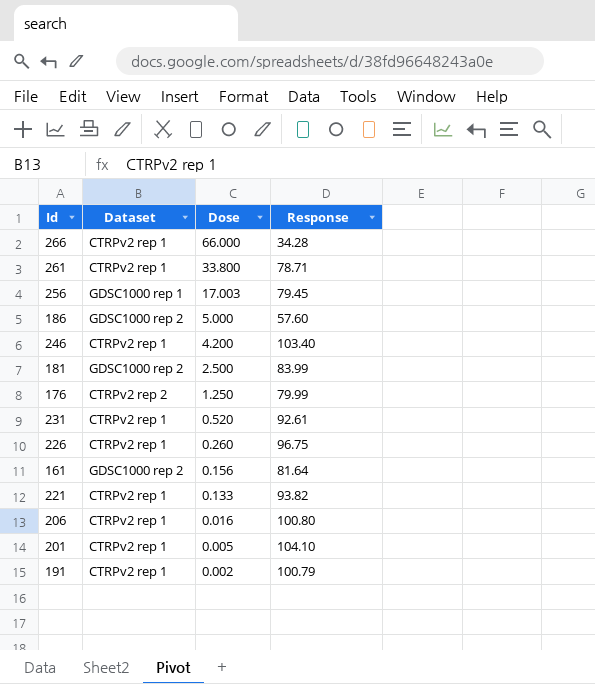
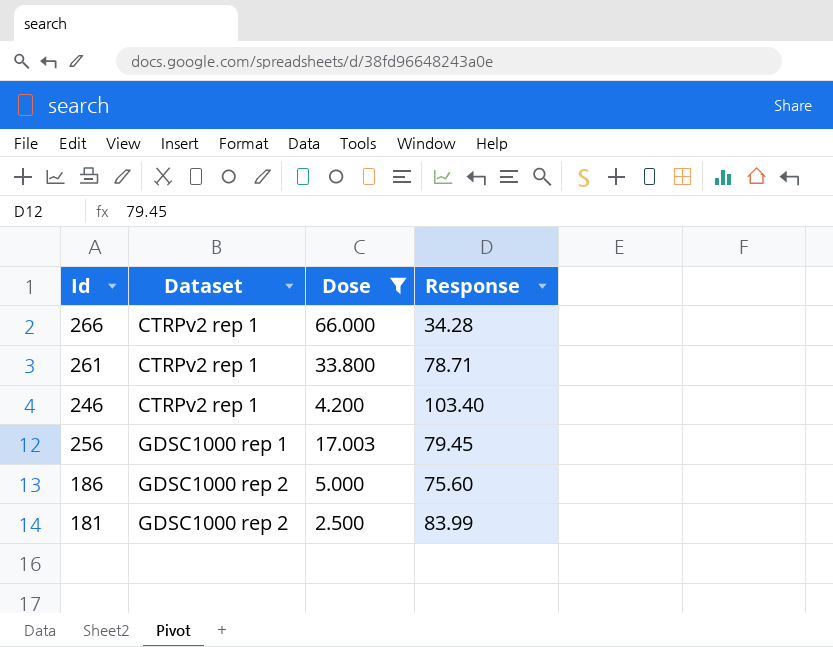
filter: none -> Dose >= 2.500
row order: Dose descending -> Dataset ascending
186 | Response: 57.60 -> 75.60

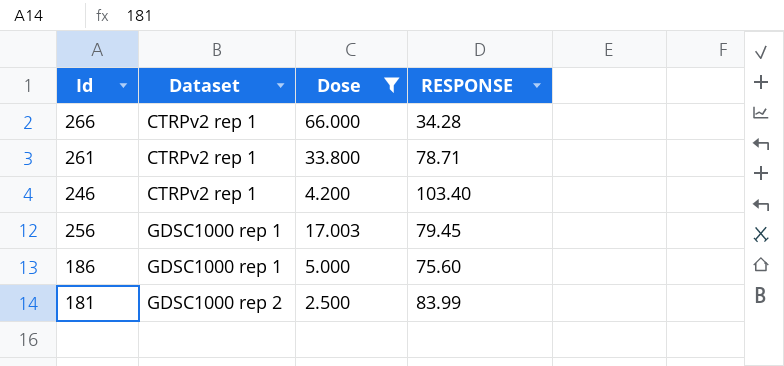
column name: Response -> RESPONSE
186 | Dataset: GDSC1000 rep 2 -> GDSC1000 rep 1

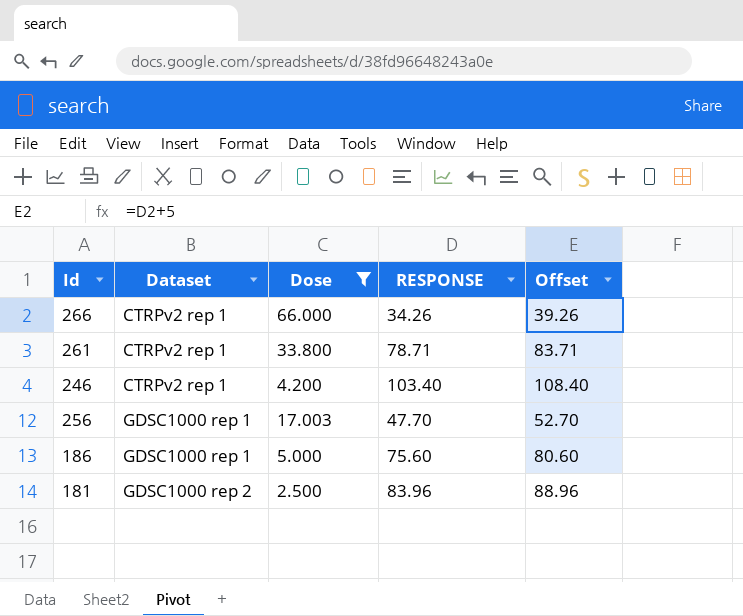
column Offset | formula: none -> [RESPONSE] + 5
266 | RESPONSE: 34.28 -> 34.26
256 | RESPONSE: 79.45 -> 47.70
181 | RESPONSE: 83.99 -> 83.96

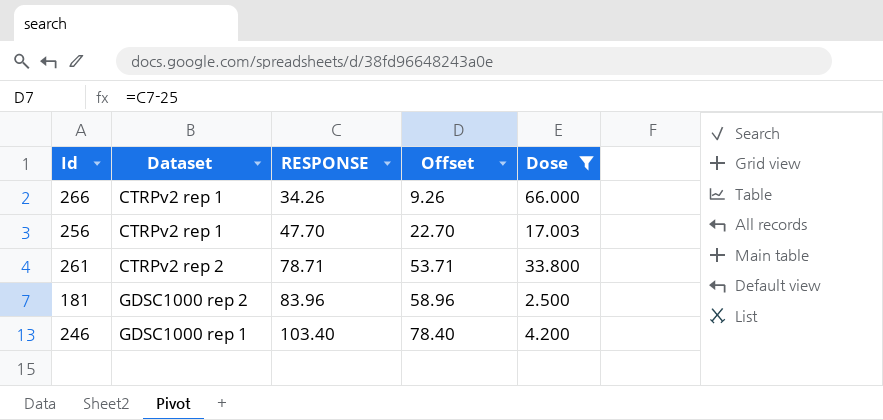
row order: Dataset ascending -> RESPONSE ascending
column Offset | formula: [RESPONSE] + 5 -> [RESPONSE] - 25
column Dose | position: 3 -> 5
row 186: GDSC1000 rep 1 | 5.000 | 75.60 | 80.60 -> none
256 | Dataset: GDSC1000 rep 1 -> CTRPv2 rep 1
261 | Dataset: CTRPv2 rep 1 -> CTRPv2 rep 2
246 | Dataset: CTRPv2 rep 1 -> GDSC1000 rep 1

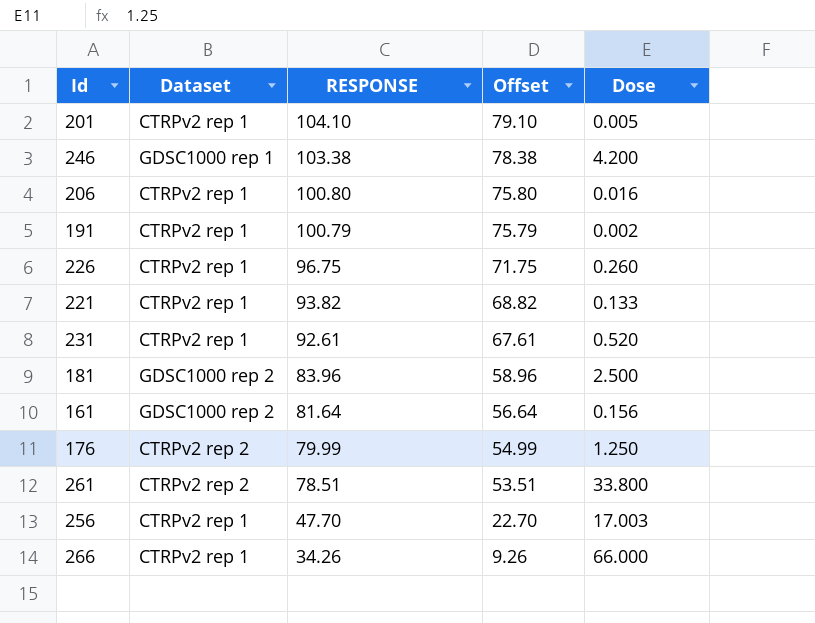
filter: Dose >= 2.500 -> none
row order: RESPONSE ascending -> RESPONSE descending
246 | RESPONSE: 103.40 -> 103.38
246 | Offset: 78.40 -> 78.38
261 | RESPONSE: 78.71 -> 78.51
261 | Offset: 53.71 -> 53.51

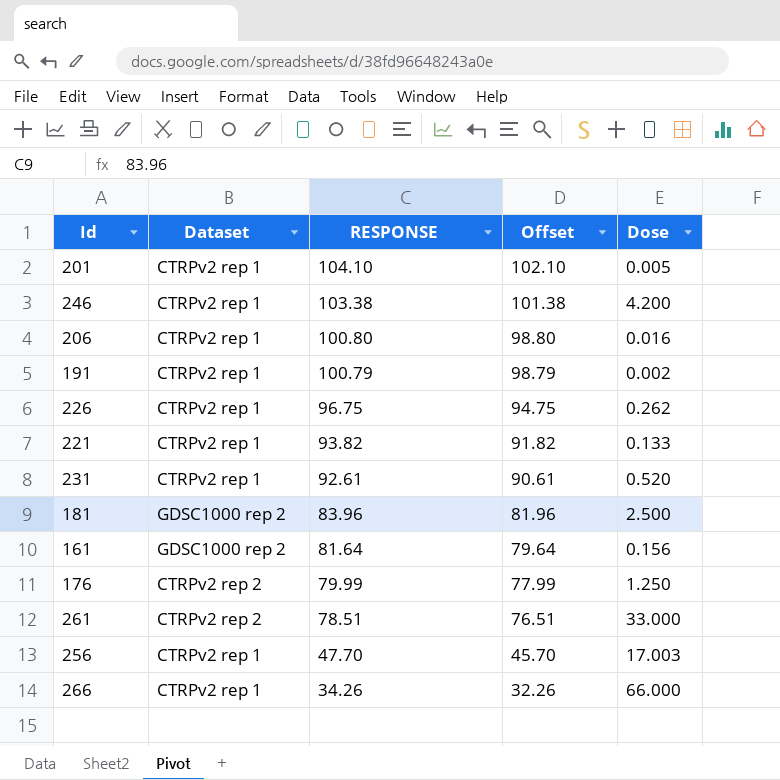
column Offset | formula: [RESPONSE] - 25 -> [RESPONSE] - 2
246 | Dataset: GDSC1000 rep 1 -> CTRPv2 rep 1
226 | Dose: 0.260 -> 0.262
261 | Dose: 33.800 -> 33.000

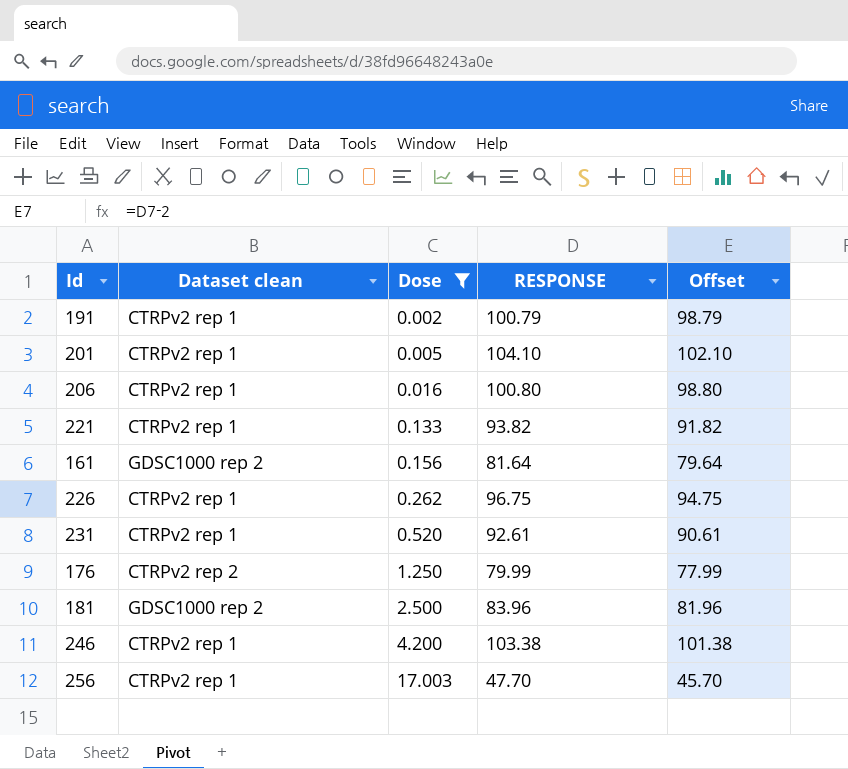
filter: none -> Dose <= 17.003
row order: RESPONSE descending -> Dose ascending
column name: Dataset -> Dataset clean
column Dose | position: 5 -> 3

